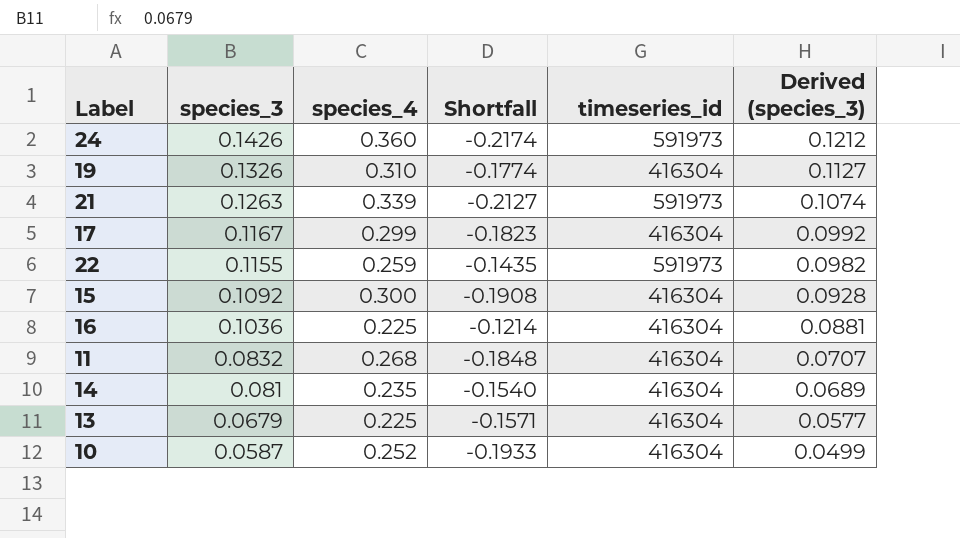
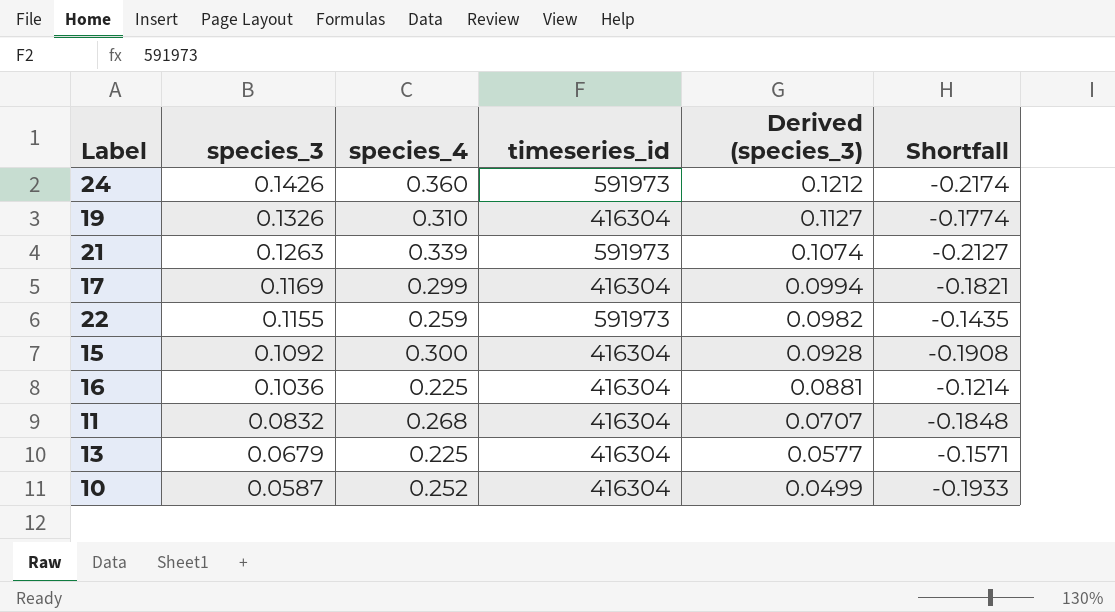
column Shortfall | position: 4 -> 6
row 14: 0.081 | 0.235 | -0.1540 | 416304 | 0.0689 -> none
17 | species_3: 0.1167 -> 0.1169
17 | Derived (species_3): 0.0992 -> 0.0994
17 | Shortfall: -0.1823 -> -0.1821

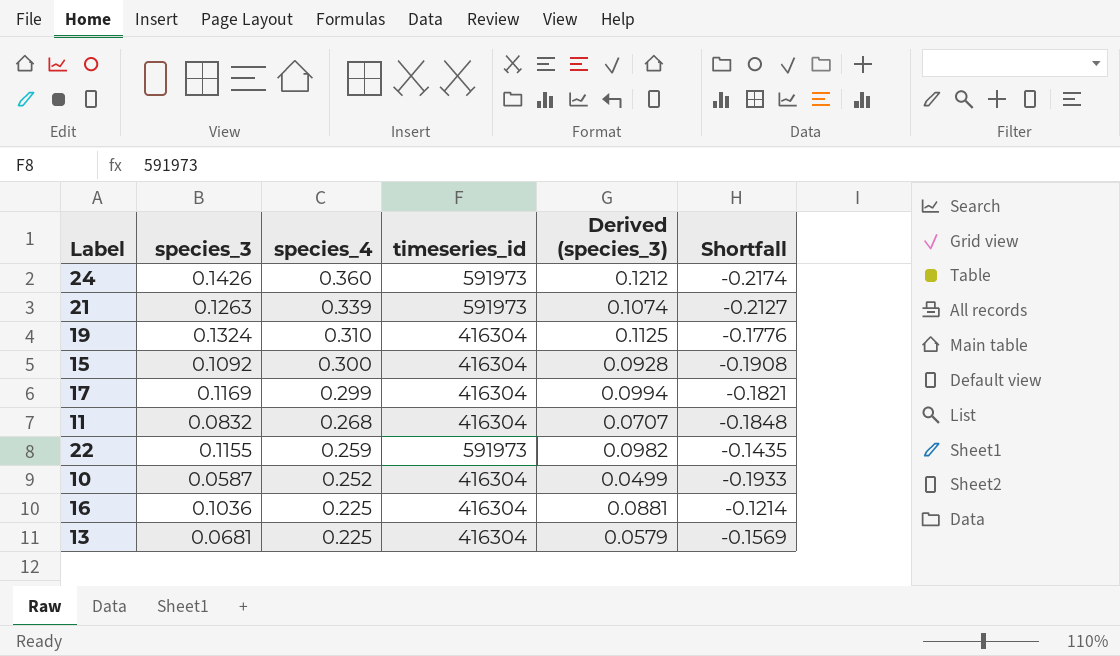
row order: species_3 descending -> species_4 descending
19 | species_3: 0.1326 -> 0.1324
19 | Derived (species_3): 0.1127 -> 0.1125
19 | Shortfall: -0.1774 -> -0.1776
13 | species_3: 0.0679 -> 0.0681
13 | Derived (species_3): 0.0577 -> 0.0579
13 | Shortfall: -0.1571 -> -0.1569

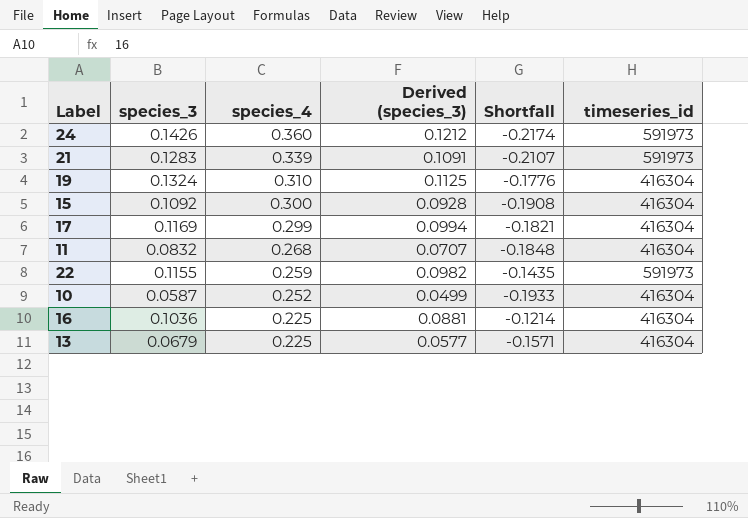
column timeseries_id | position: 4 -> 6
21 | species_3: 0.1263 -> 0.1283
21 | Derived (species_3): 0.1074 -> 0.1091
21 | Shortfall: -0.2127 -> -0.2107
13 | species_3: 0.0681 -> 0.0679
13 | Derived (species_3): 0.0579 -> 0.0577
13 | Shortfall: -0.1569 -> -0.1571

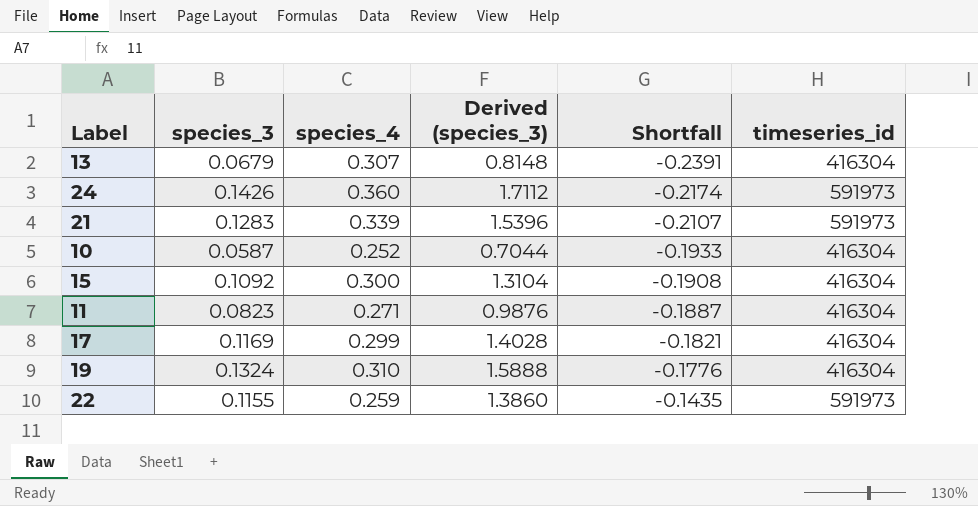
row order: species_4 descending -> Shortfall ascending
column Derived (species_3) | formula: [species_3] * 0.85 -> [species_3] * 12
row 16: 0.1036 | 0.225 | 0.0881 | -0.1214 | 416304 -> none
13 | species_4: 0.225 -> 0.307
13 | Shortfall: -0.1571 -> -0.2391
11 | species_3: 0.0832 -> 0.0823
11 | species_4: 0.268 -> 0.271
11 | Shortfall: -0.1848 -> -0.1887

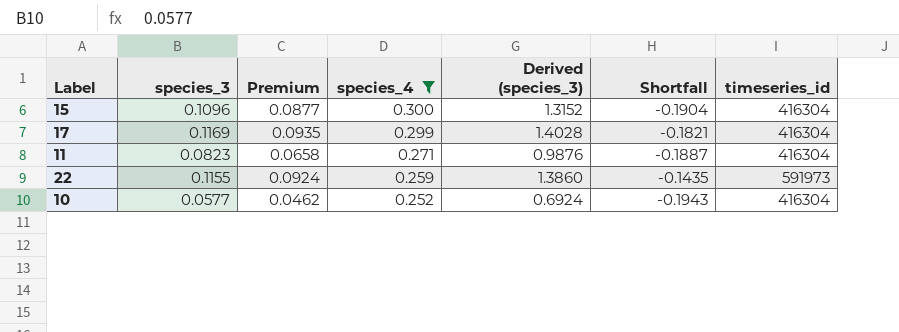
filter: none -> species_4 <= 0.300
row order: Shortfall ascending -> species_4 descending
column Premium | formula: none -> [species_3] * 0.8
15 | species_3: 0.1092 -> 0.1096
15 | Derived (species_3): 1.3104 -> 1.3152
15 | Shortfall: -0.1908 -> -0.1904
10 | species_3: 0.0587 -> 0.0577
10 | Derived (species_3): 0.7044 -> 0.6924
10 | Shortfall: -0.1933 -> -0.1943

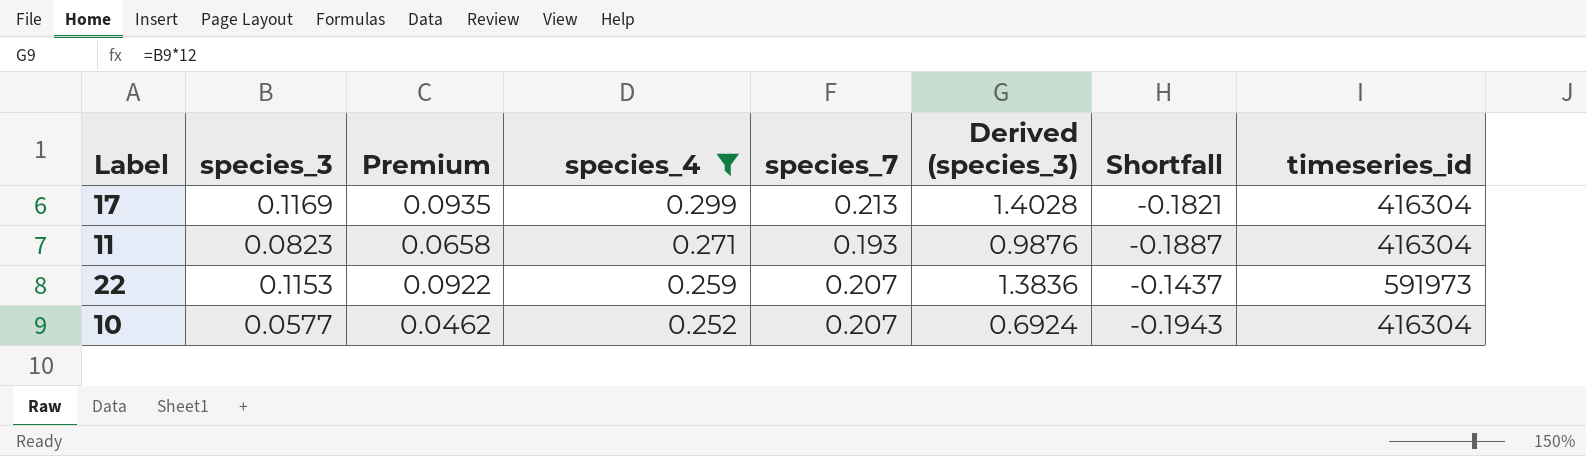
column species_7 | position: none -> 5
row 15: 0.1096 | 0.0877 | 0.300 | 1.3152 | -0.1904 | 416304 -> none
22 | species_3: 0.1155 -> 0.1153
22 | Premium: 0.0924 -> 0.0922
22 | Derived (species_3): 1.3860 -> 1.3836
22 | Shortfall: -0.1435 -> -0.1437

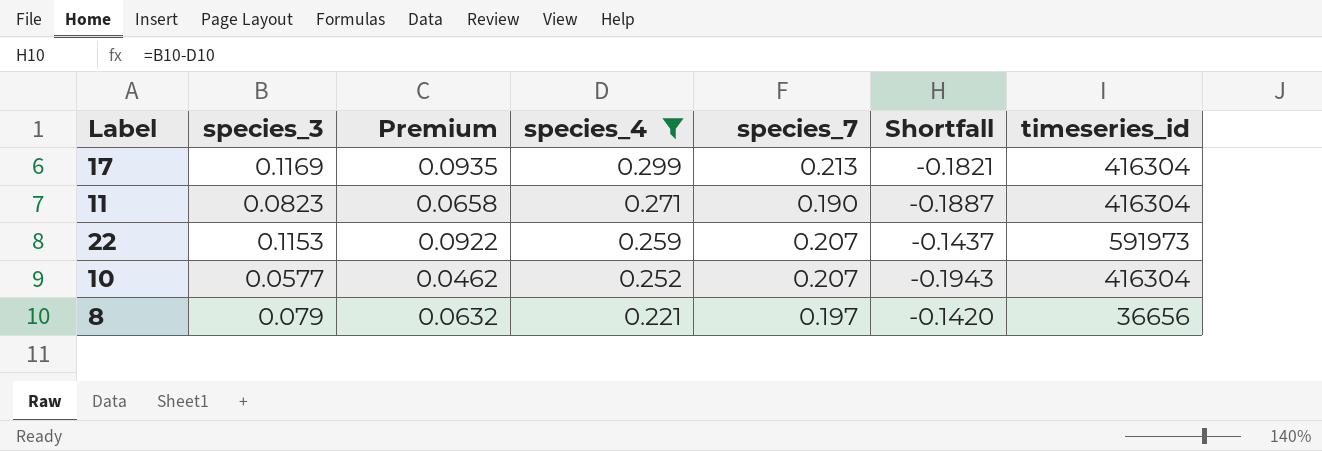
column Derived (species_3) | formula: [species_3] * 12 -> none
11 | species_7: 0.193 -> 0.190
row 8: none -> 0.079 | 0.0632 | 0.221 | 0.197 | -0.1420 | 36656

